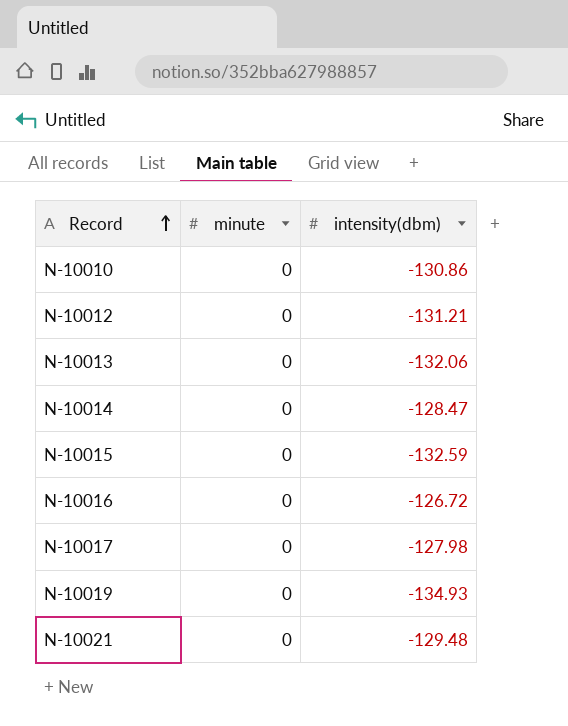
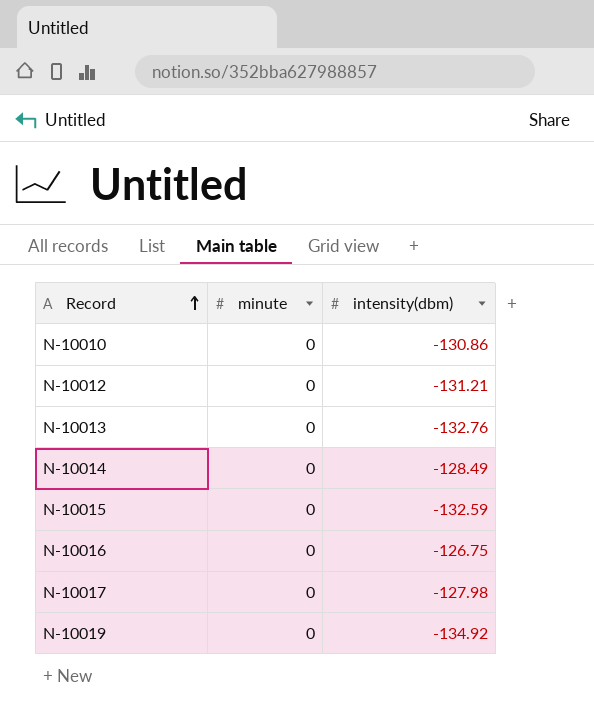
row N-10021: 0 | -129.48 -> none
N-10013 | intensity(dbm): -132.06 -> -132.76
N-10014 | intensity(dbm): -128.47 -> -128.49
N-10016 | intensity(dbm): -126.72 -> -126.75
N-10019 | intensity(dbm): -134.93 -> -134.92

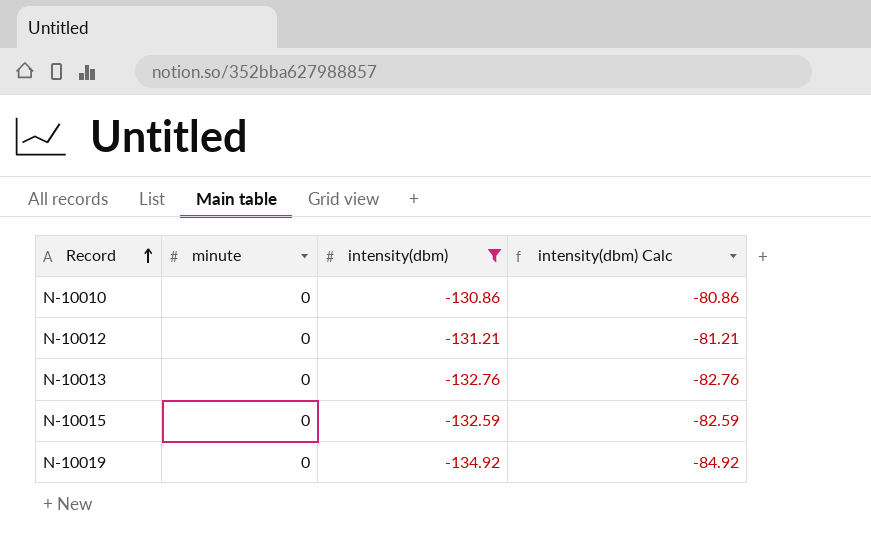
filter: none -> intensity(dbm) <= -130.86
column intensity(dbm) Calc | formula: none -> [intensity(dbm)] + 50

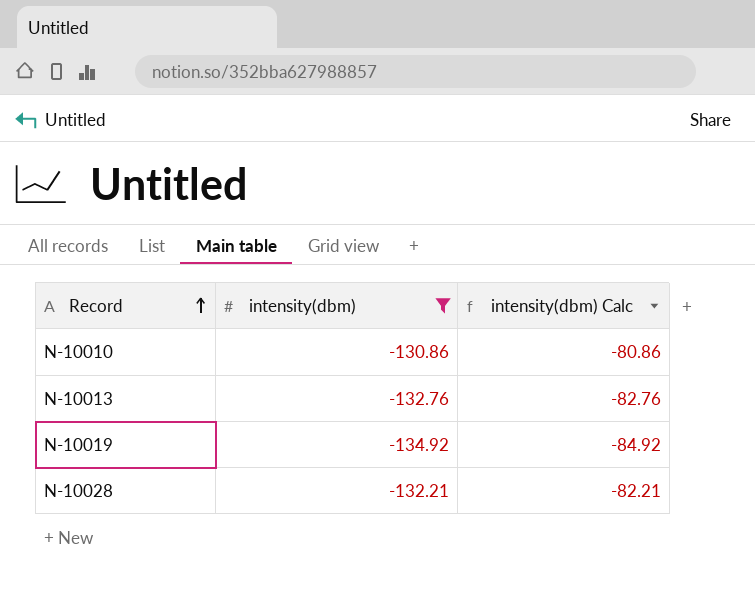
column minute | position: 2 -> none
row N-10012: 0 | -131.21 | -81.21 -> none
row N-10015: 0 | -132.59 | -82.59 -> none
row N-10028: none -> -132.21 | -82.21

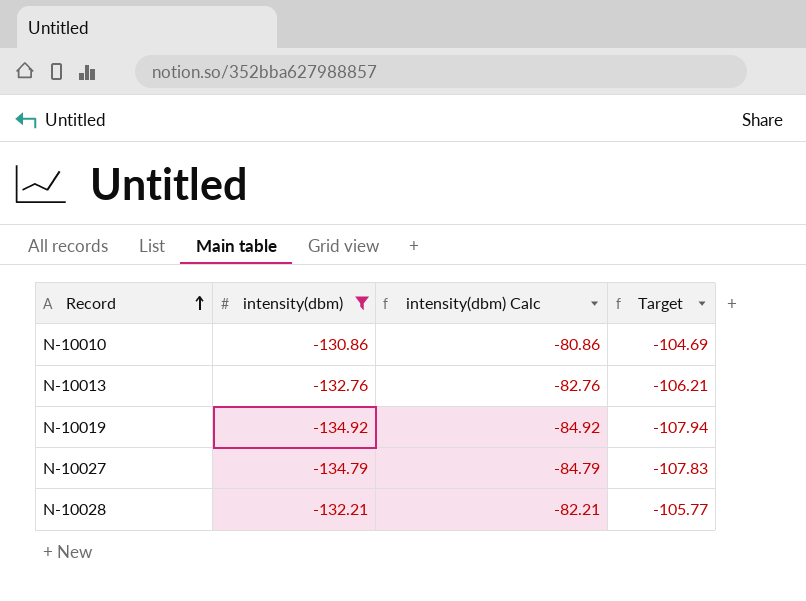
column Target | formula: none -> [intensity(dbm)] * 0.8
row N-10027: none -> -134.79 | -84.79 | -107.83

